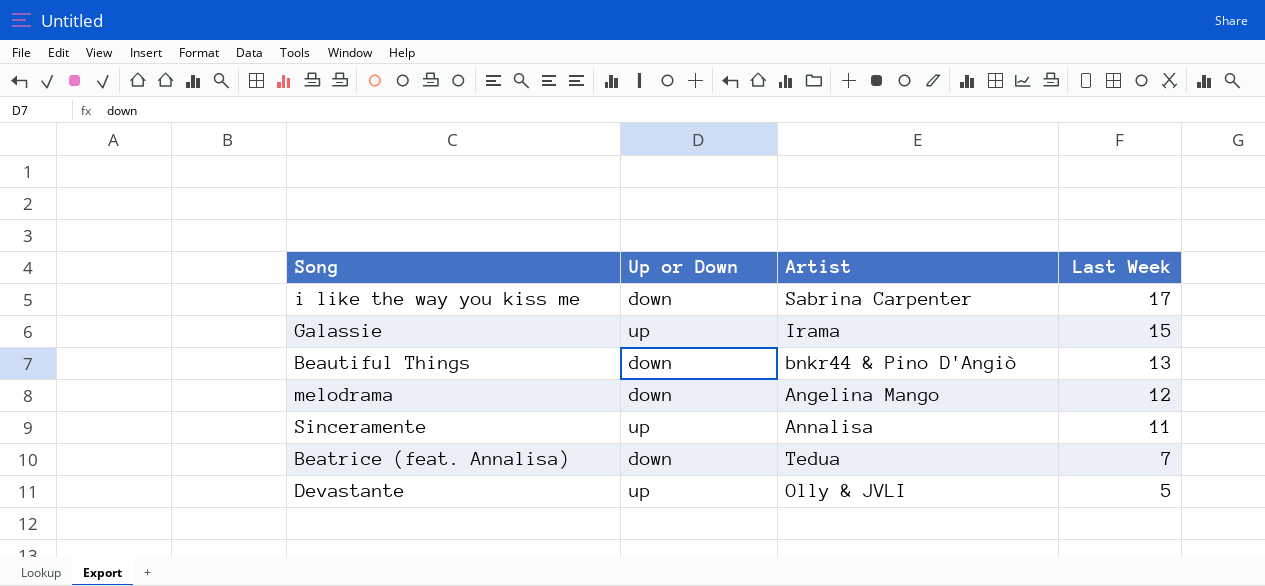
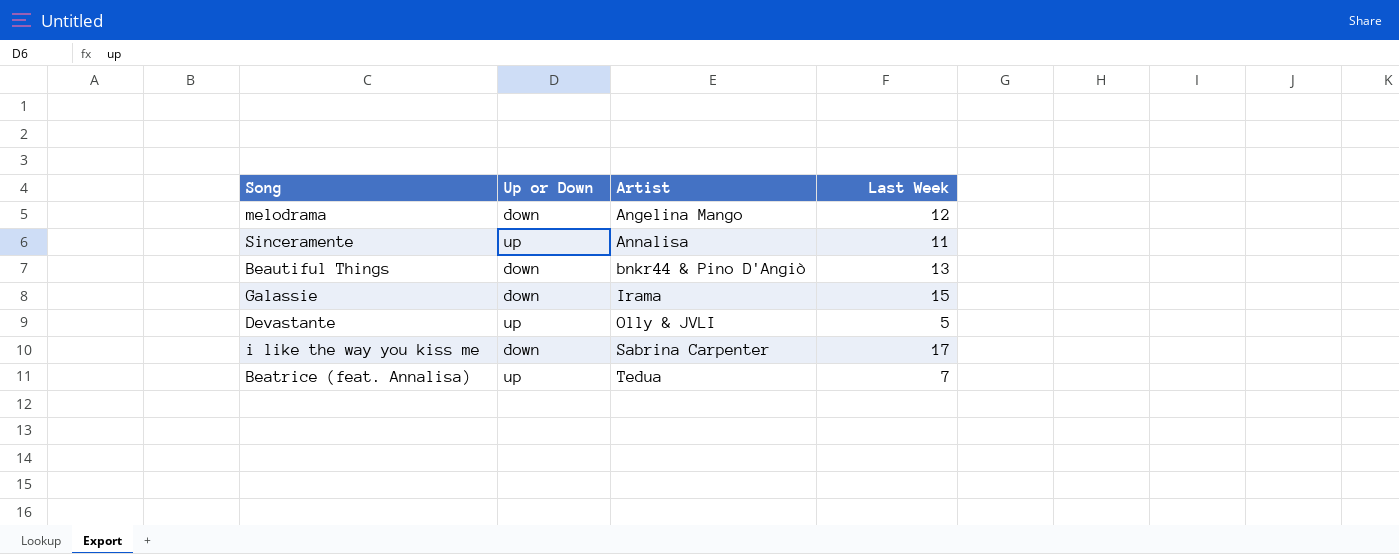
row order: Last Week descending -> Artist ascending
Galassie | Up or Down: up -> down
Beatrice (feat. Annalisa) | Up or Down: down -> up

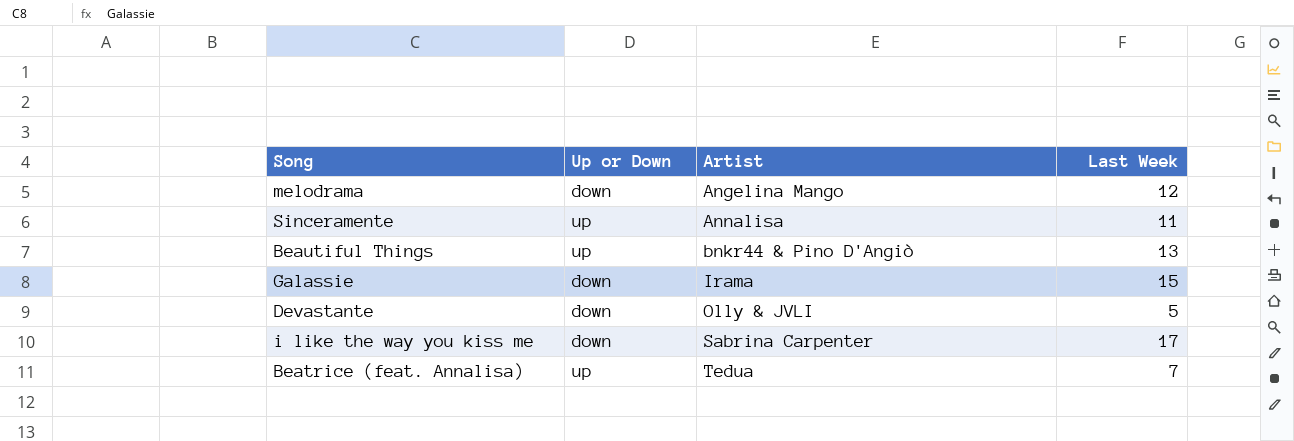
Beautiful Things | Up or Down: down -> up
Devastante | Up or Down: up -> down

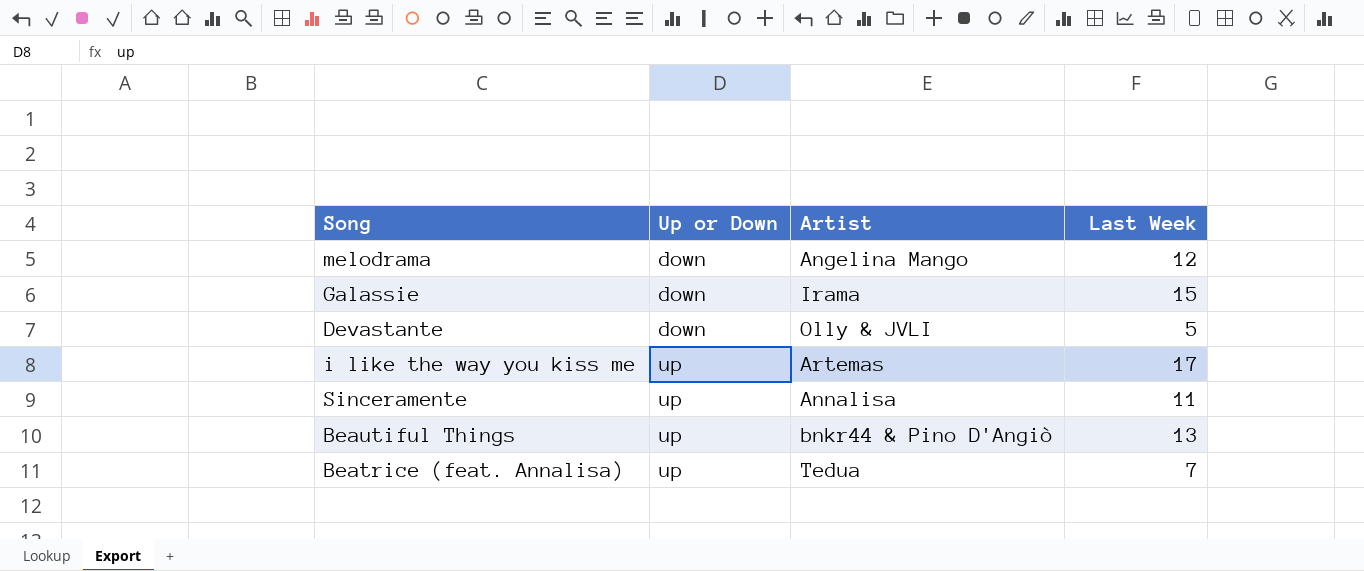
row order: Artist ascending -> Up or Down ascending
i like the way you kiss me | Up or Down: down -> up
i like the way you kiss me | Artist: Sabrina Carpenter -> Artemas

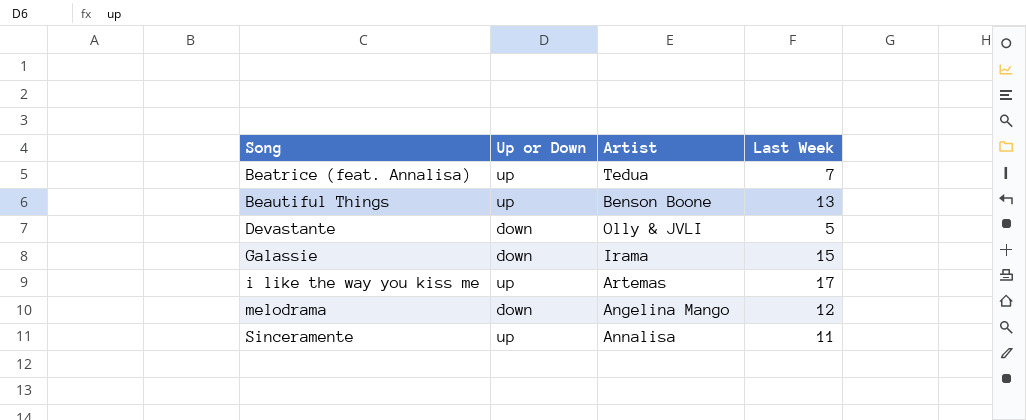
row order: Up or Down ascending -> Song ascending
Beautiful Things | Artist: bnkr44 & Pino D'Angiò -> Benson Boone

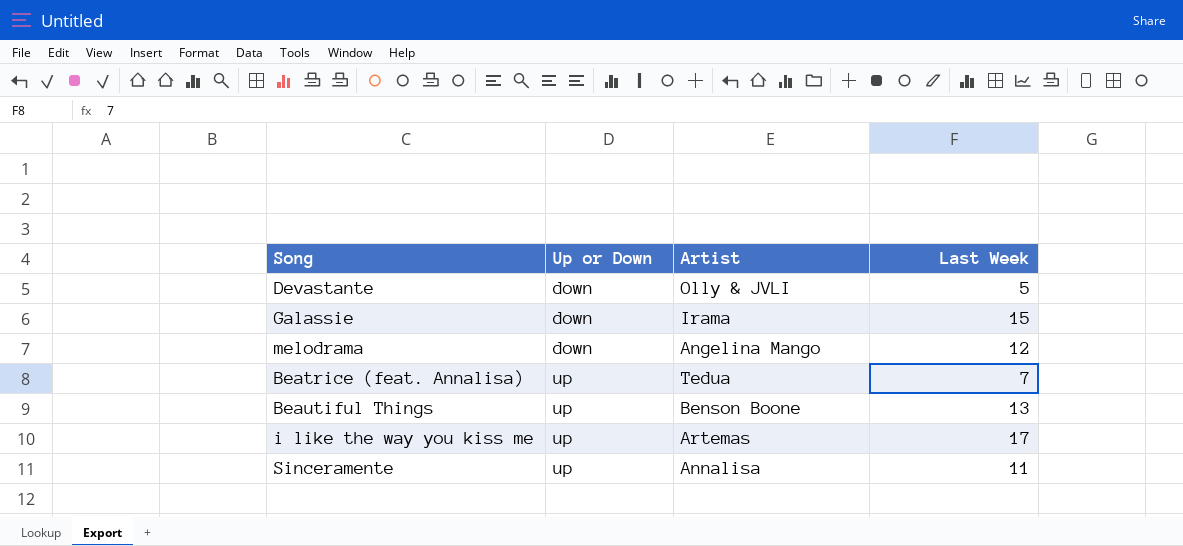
row order: Song ascending -> Up or Down ascending

